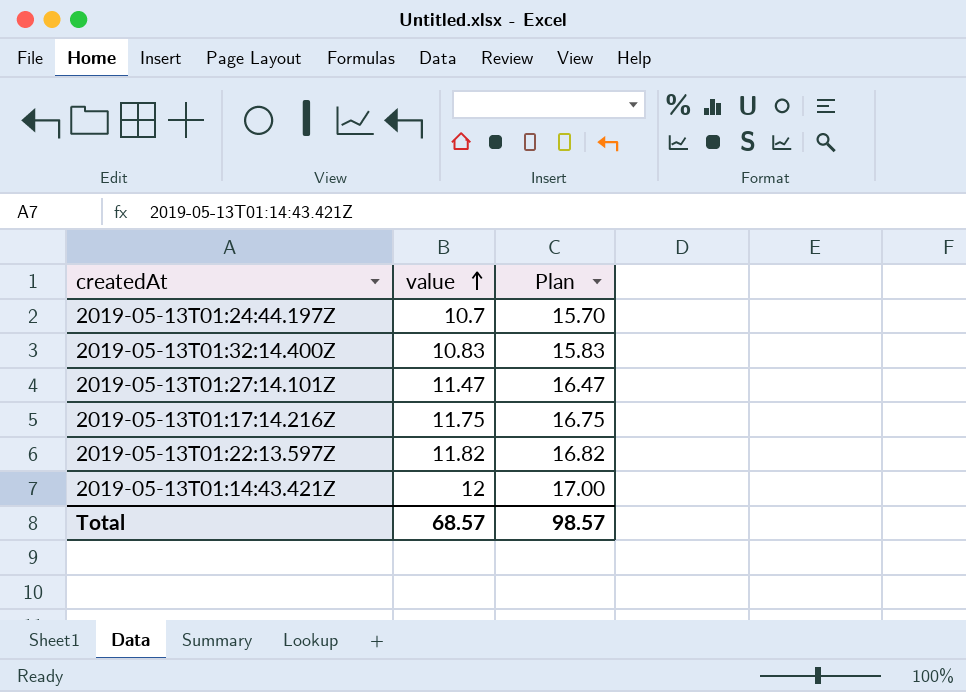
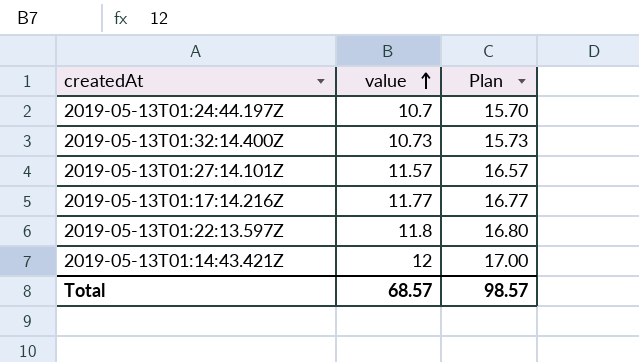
2019-05-13T01:32:14.400Z | value: 10.83 -> 10.73
2019-05-13T01:32:14.400Z | Plan: 15.83 -> 15.73
2019-05-13T01:27:14.101Z | value: 11.47 -> 11.57
2019-05-13T01:27:14.101Z | Plan: 16.47 -> 16.57
2019-05-13T01:17:14.216Z | value: 11.75 -> 11.77
2019-05-13T01:17:14.216Z | Plan: 16.75 -> 16.77
2019-05-13T01:22:13.597Z | value: 11.82 -> 11.8
2019-05-13T01:22:13.597Z | Plan: 16.82 -> 16.80

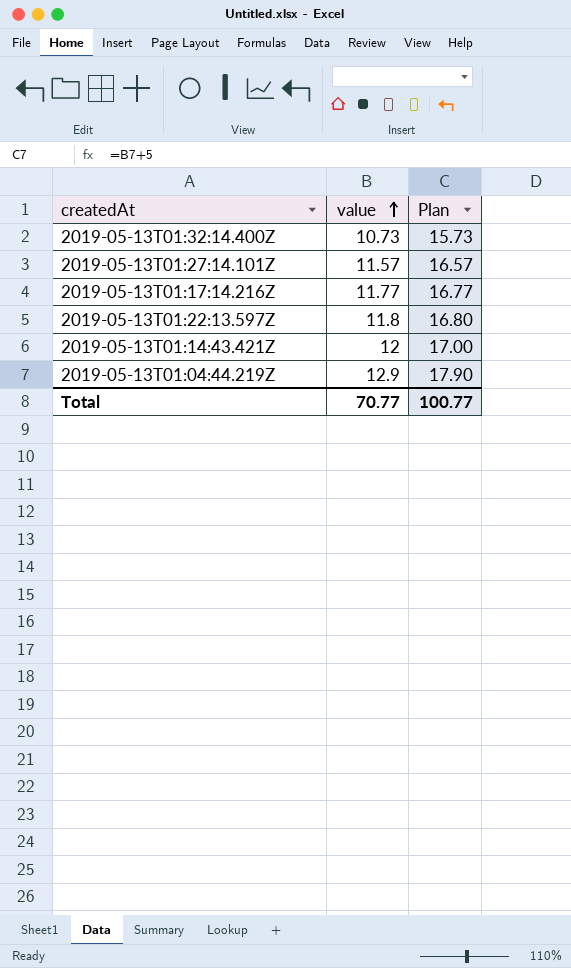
row 2019-05-13T01:24:44.197Z: 10.7 | 15.70 -> none
row 2019-05-13T01:04:44.219Z: none -> 12.9 | 17.90
Total | value: 68.57 -> 70.77
Total | Plan: 98.57 -> 100.77

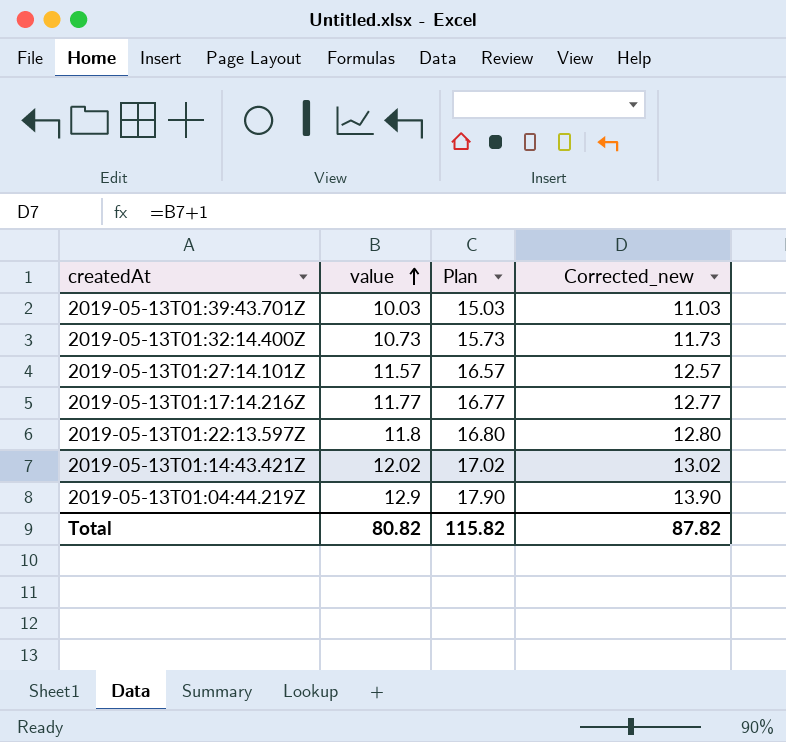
column Corrected_new | formula: none -> [value] + 1
row 2019-05-13T01:39:43.701Z: none -> 10.03 | 15.03 | 11.03
2019-05-13T01:14:43.421Z | value: 12 -> 12.02
2019-05-13T01:14:43.421Z | Plan: 17.00 -> 17.02
Total | value: 70.77 -> 80.82
Total | Plan: 100.77 -> 115.82

